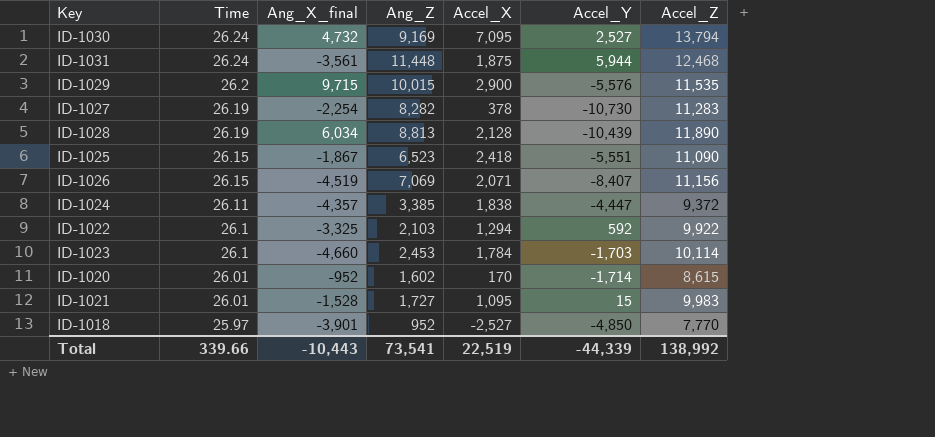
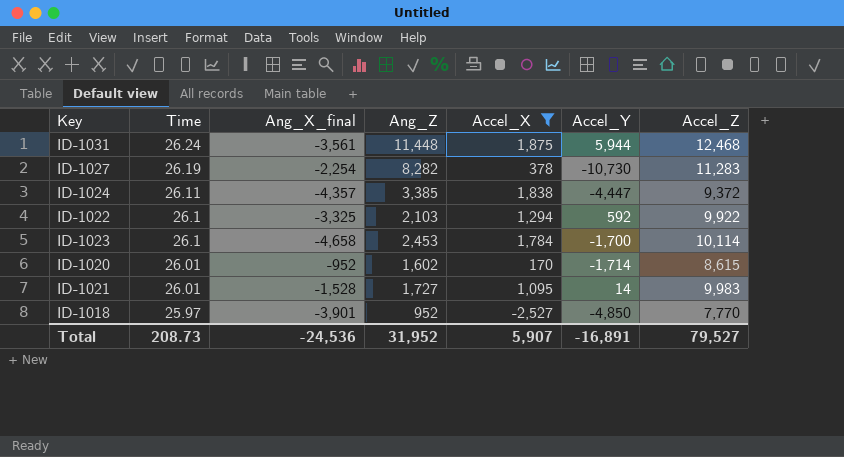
filter: none -> Accel_X <= 1,875
ID-1023 | Ang_X_final: -4,660 -> -4,658
ID-1023 | Accel_Y: -1,703 -> -1,700
ID-1021 | Accel_Y: 15 -> 14
Total | Time: 339.66 -> 208.73
Total | Ang_X_final: -10,443 -> -24,536
Total | Ang_Z: 73,541 -> 31,952
Total | Accel_X: 22,519 -> 5,907
Total | Accel_Y: -44,339 -> -16,891
Total | Accel_Z: 138,992 -> 79,527

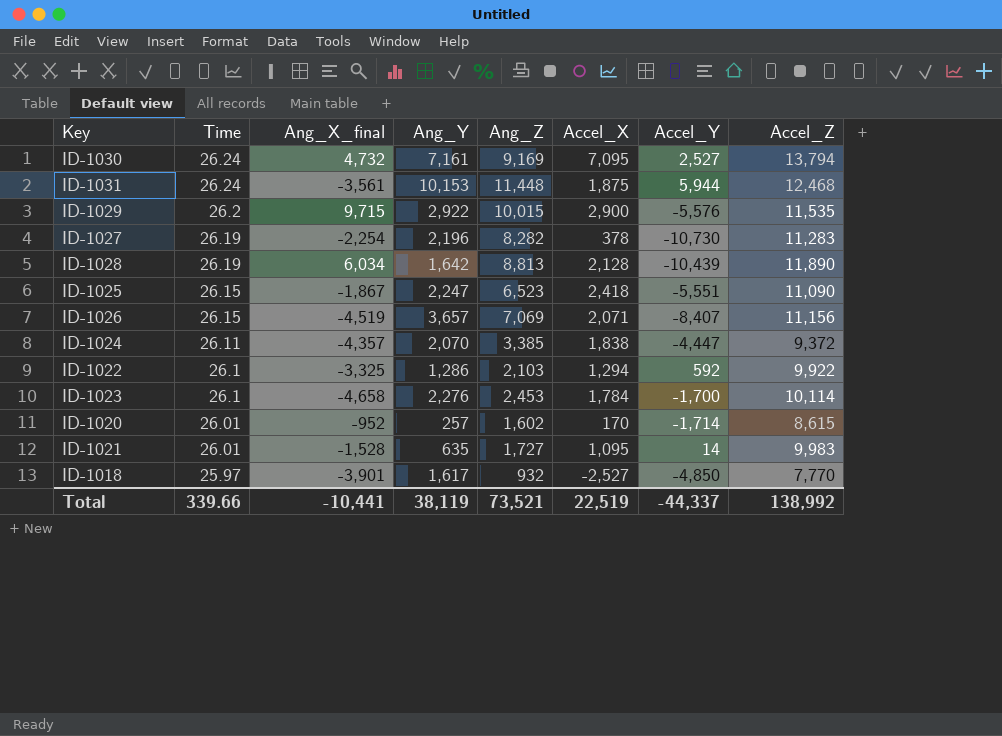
filter: Accel_X <= 1,875 -> none
column Ang_Y | position: none -> 4
ID-1018 | Ang_Z: 952 -> 932
Total | Time: 208.73 -> 339.66
Total | Ang_X_final: -24,536 -> -10,441
Total | Ang_Z: 31,952 -> 73,521
Total | Accel_X: 5,907 -> 22,519
Total | Accel_Y: -16,891 -> -44,337
Total | Accel_Z: 79,527 -> 138,992

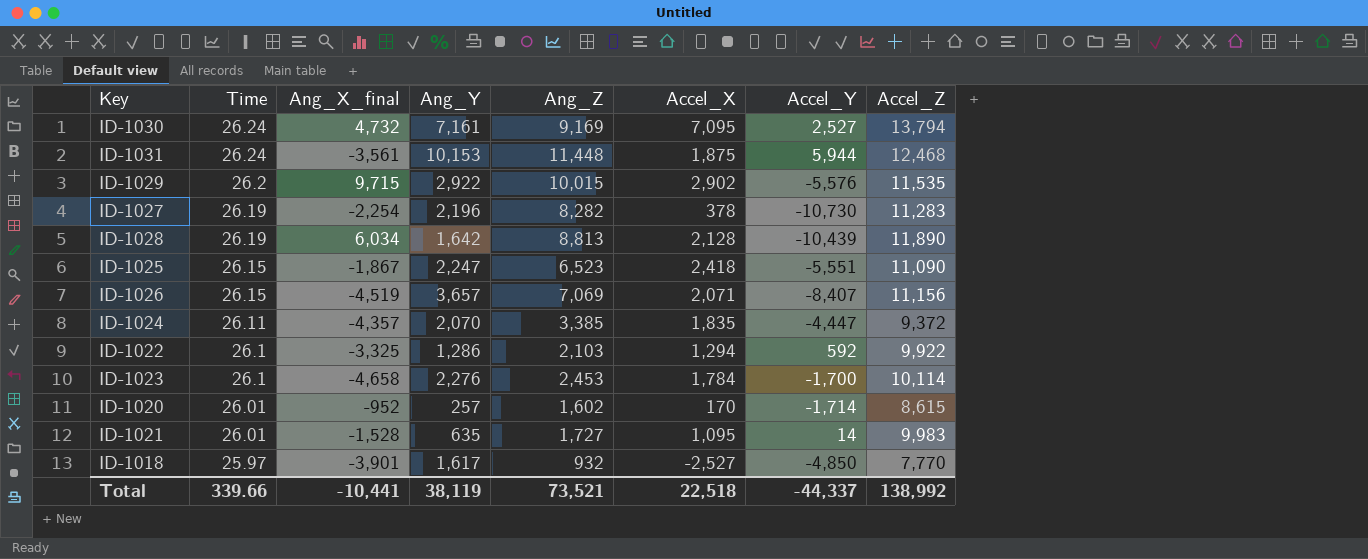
ID-1029 | Accel_X: 2,900 -> 2,902
ID-1024 | Accel_X: 1,838 -> 1,835
Total | Accel_X: 22,519 -> 22,518

